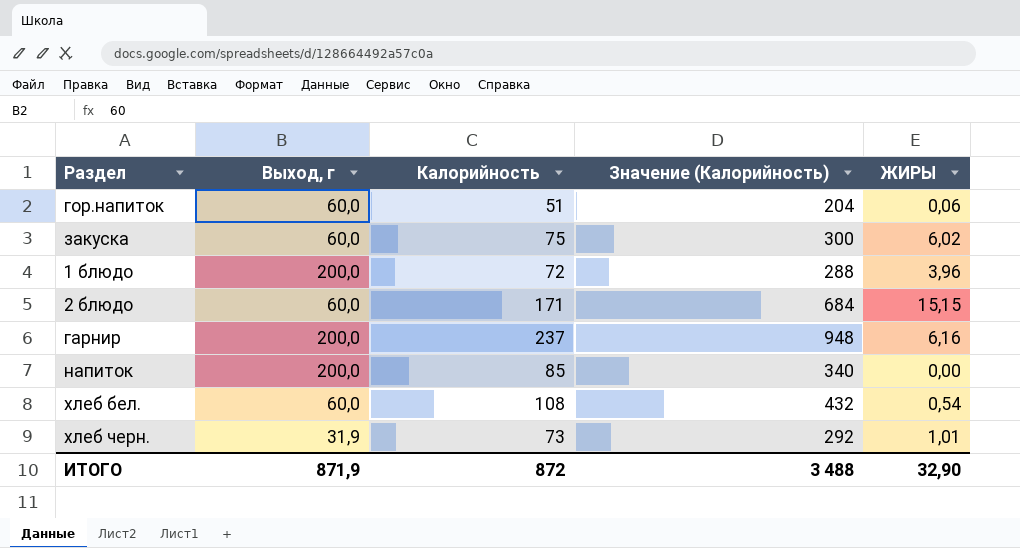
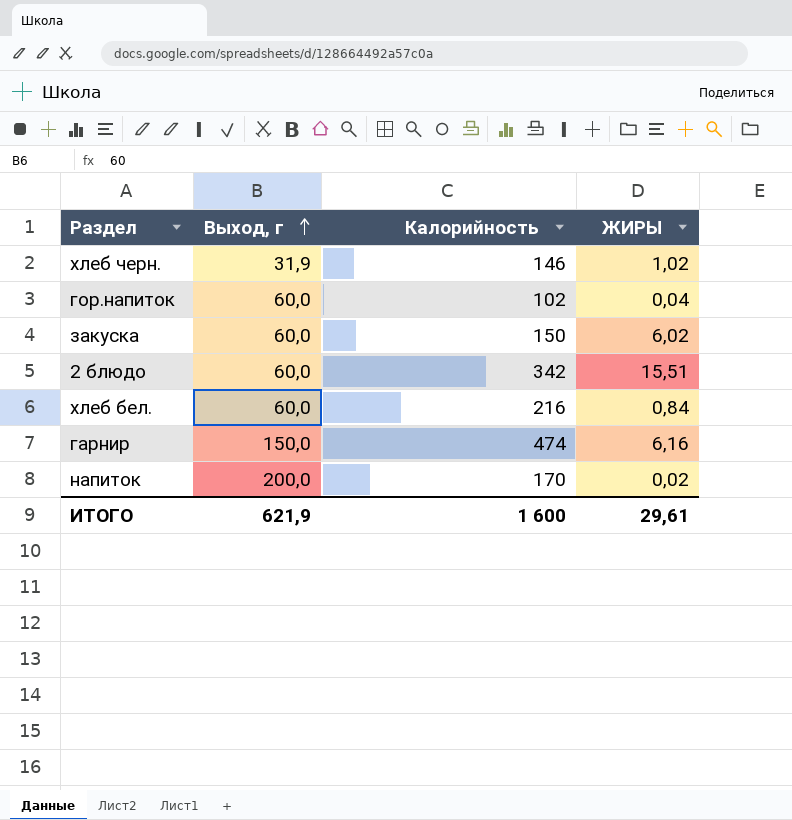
row order: none -> Выход, г ascending
column Значение (Калорийность) | formula: [Калорийность] * 4 -> none
row 1 блюдо: 200,0 | 72 | 288 | 3,96 -> none
хлеб черн. | Калорийность: 73 -> 146
хлеб черн. | ЖИРЫ: 1,01 -> 1,02
гор.напиток | Калорийность: 51 -> 102
гор.напиток | ЖИРЫ: 0,06 -> 0,04
закуска | Калорийность: 75 -> 150
2 блюдо | Калорийность: 171 -> 342
2 блюдо | ЖИРЫ: 15,15 -> 15,51
хлеб бел. | Калорийность: 108 -> 216
хлеб бел. | ЖИРЫ: 0,54 -> 0,84
гарнир | Выход, г: 200,0 -> 150,0
гарнир | Калорийность: 237 -> 474
напиток | Калорийность: 85 -> 170
напиток | ЖИРЫ: 0,00 -> 0,02
ИТОГО | Выход, г: 871,9 -> 621,9
ИТОГО | Калорийность: 872 -> 1 600
ИТОГО | ЖИРЫ: 32,90 -> 29,61

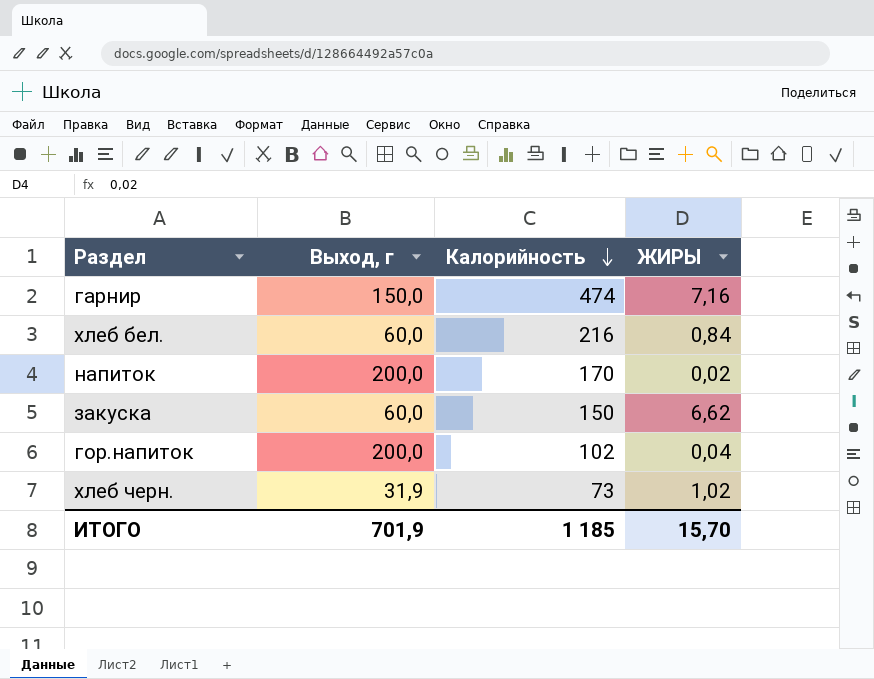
row order: Выход, г ascending -> Калорийность descending
row 2 блюдо: 60,0 | 342 | 15,51 -> none
гарнир | ЖИРЫ: 6,16 -> 7,16
закуска | ЖИРЫ: 6,02 -> 6,62
гор.напиток | Выход, г: 60,0 -> 200,0
хлеб черн. | Калорийность: 146 -> 73
ИТОГО | Выход, г: 621,9 -> 701,9
ИТОГО | Калорийность: 1 600 -> 1 185
ИТОГО | ЖИРЫ: 29,61 -> 15,70

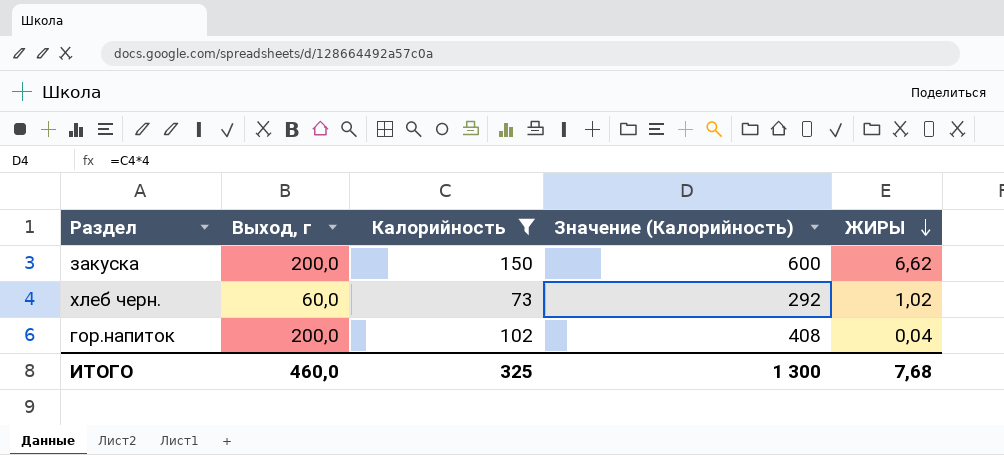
filter: none -> Калорийность <= 150
row order: Калорийность descending -> ЖИРЫ descending
column Значение (Калорийность) | formula: none -> [Калорийность] * 4
закуска | Выход, г: 60,0 -> 200,0
хлеб черн. | Выход, г: 31,9 -> 60,0
ИТОГО | Выход, г: 701,9 -> 460,0
ИТОГО | Калорийность: 1 185 -> 325
ИТОГО | ЖИРЫ: 15,70 -> 7,68

